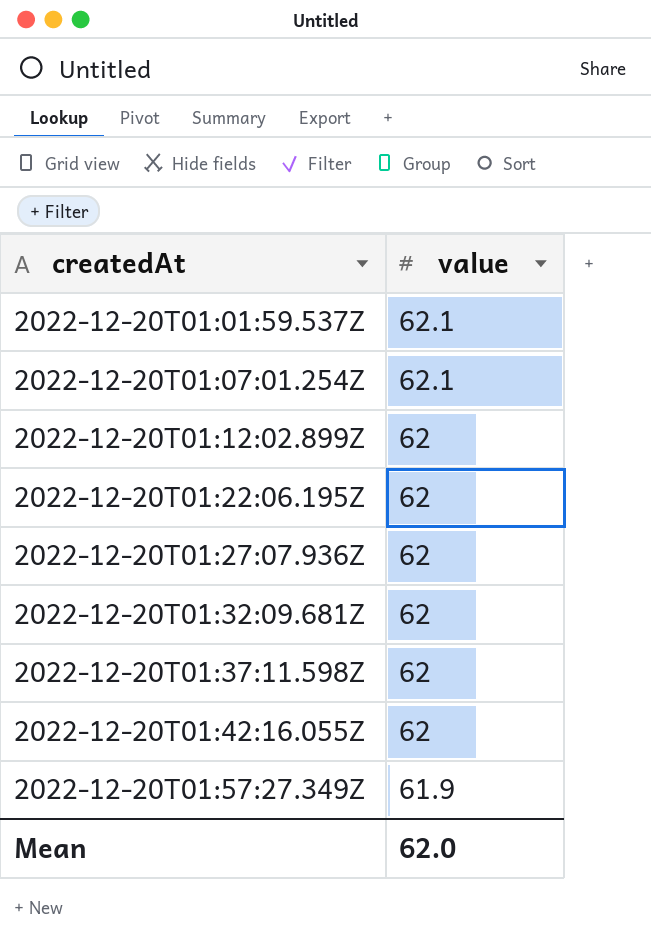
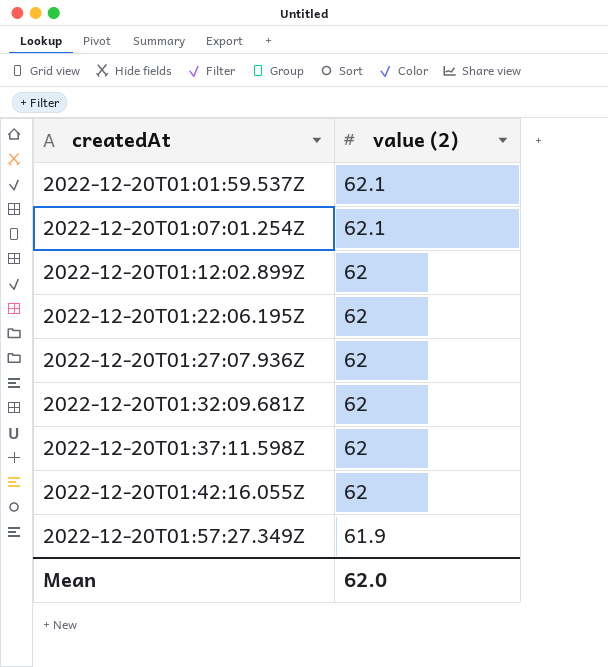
column name: value -> value (2)

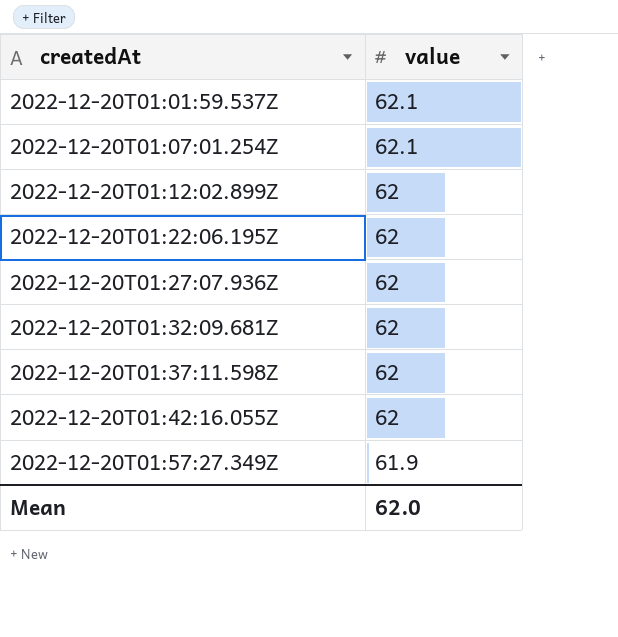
column name: value (2) -> value

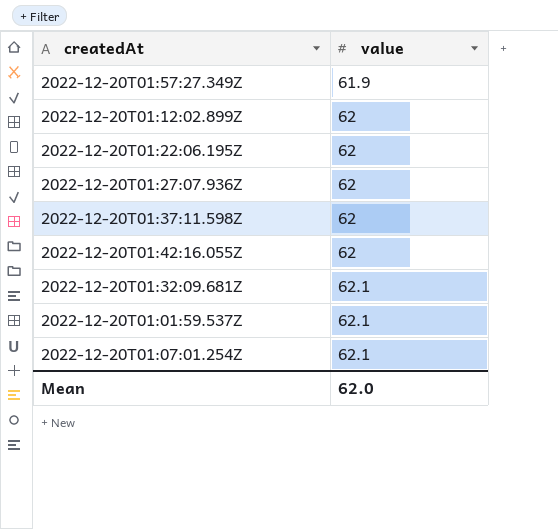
row order: createdAt ascending -> value ascending
2022-12-20T01:32:09.681Z | value: 62 -> 62.1

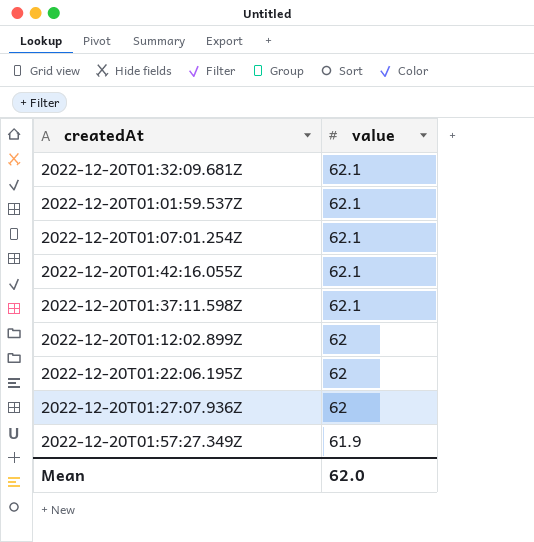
row order: value ascending -> value descending
2022-12-20T01:42:16.055Z | value: 62 -> 62.1
2022-12-20T01:37:11.598Z | value: 62 -> 62.1

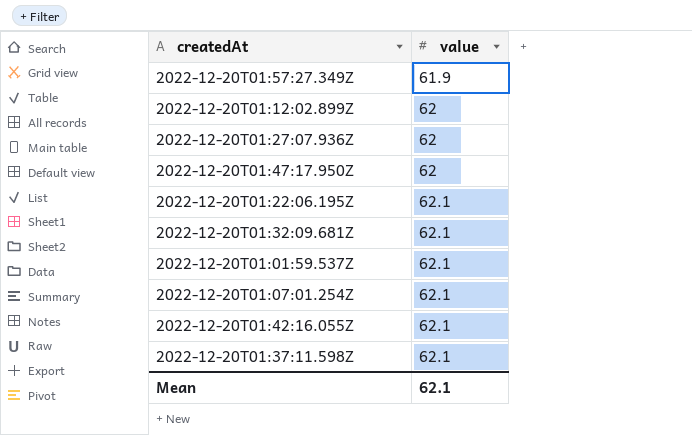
row order: value descending -> value ascending
row 2022-12-20T01:47:17.950Z: none -> 62
2022-12-20T01:22:06.195Z | value: 62 -> 62.1
Mean | value: 62.0 -> 62.1

